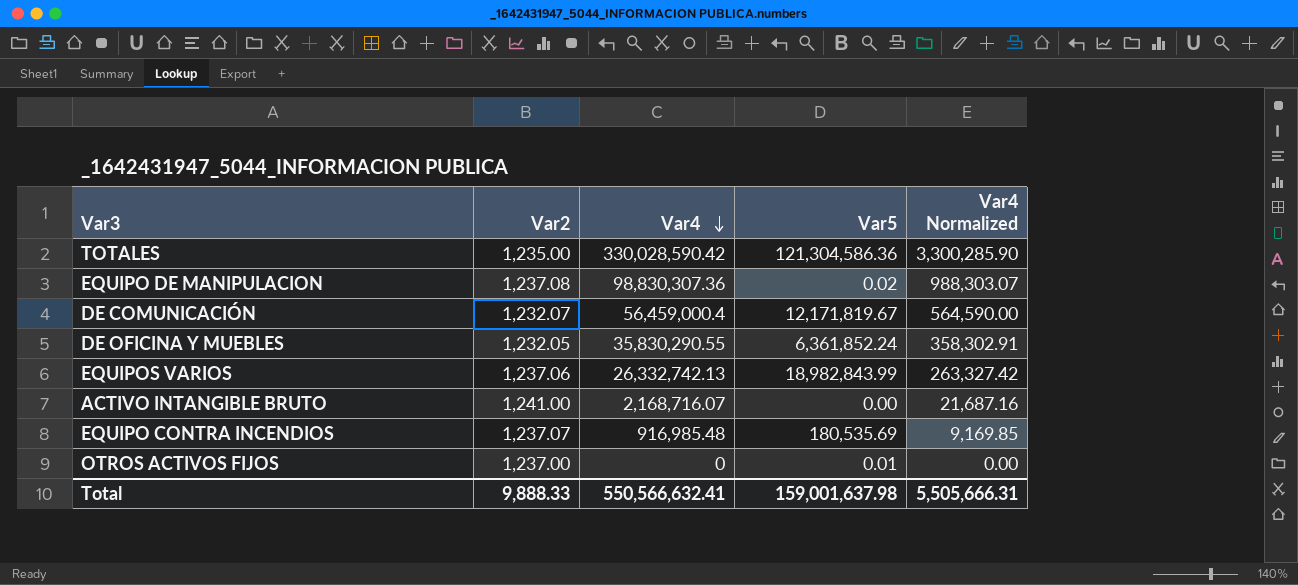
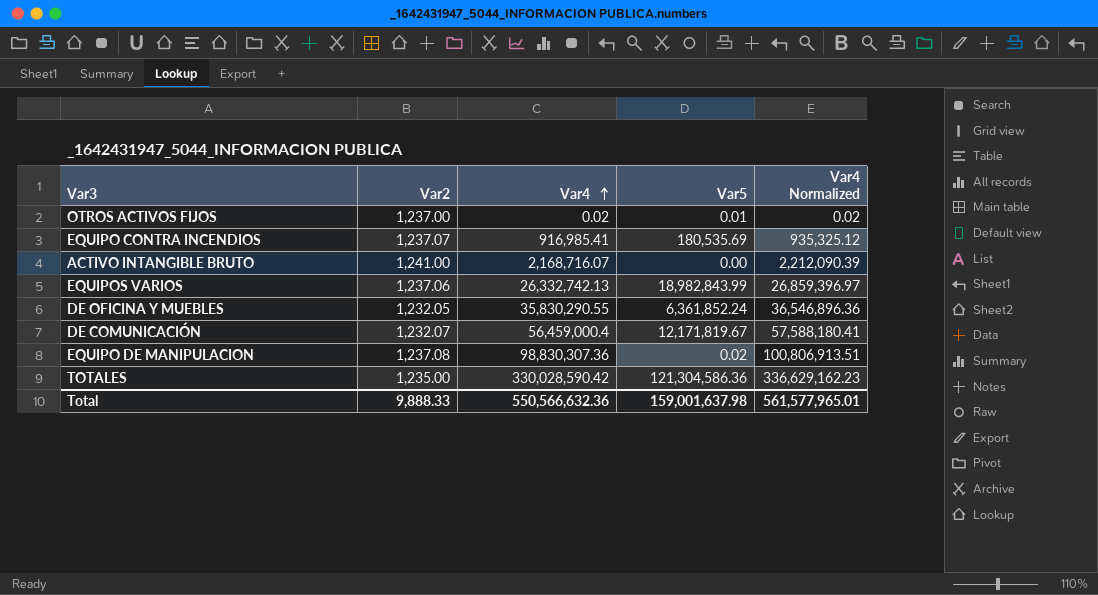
row order: Var4 descending -> Var4 ascending
column Var4 Normalized | formula: [Var4] * 0.01 -> [Var4] * 1.02
OTROS ACTIVOS FIJOS | Var4: 0 -> 0.02
EQUIPO CONTRA INCENDIOS | Var4: 916,985.48 -> 916,985.41
Total | Var4: 550,566,632.41 -> 550,566,632.36
Total | Var4 Normalized: 5,505,666.31 -> 561,577,965.01

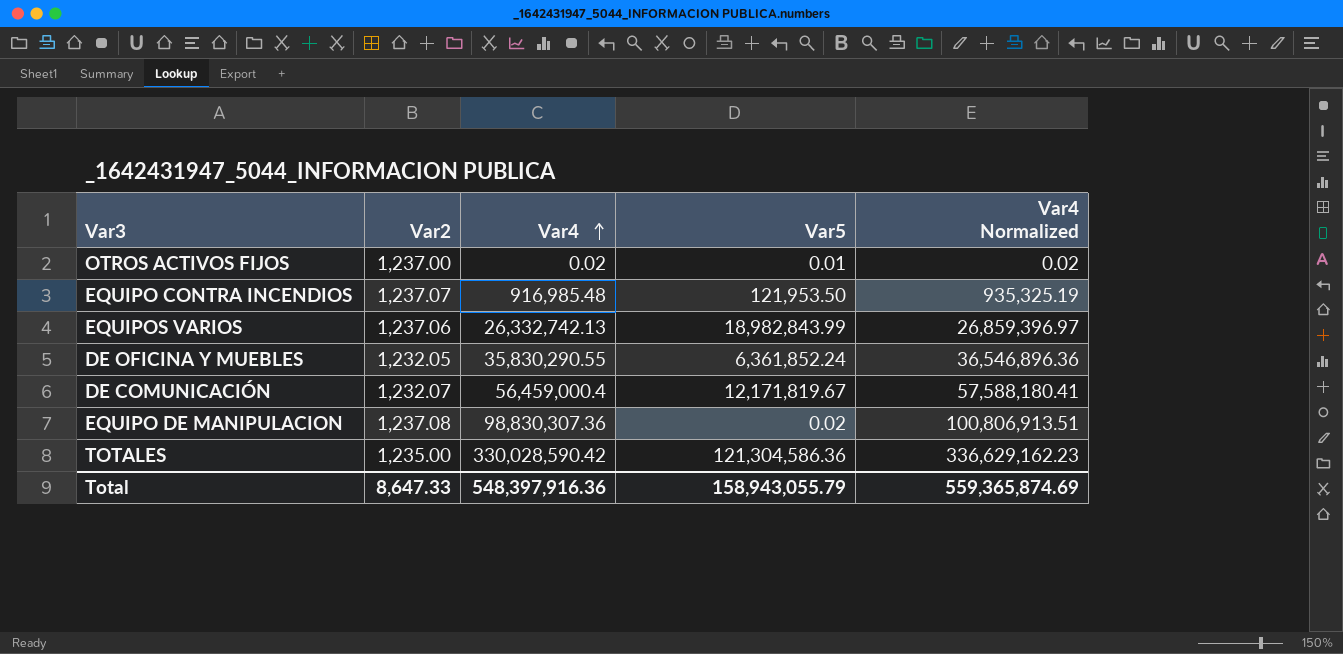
row ACTIVO INTANGIBLE BRUTO: 1,241.00 | 2,168,716.07 | 0.00 | 2,212,090.39 -> none
EQUIPO CONTRA INCENDIOS | Var4: 916,985.41 -> 916,985.48
EQUIPO CONTRA INCENDIOS | Var5: 180,535.69 -> 121,953.50
EQUIPO CONTRA INCENDIOS | Var4 Normalized: 935,325.12 -> 935,325.19
Total | Var2: 9,888.33 -> 8,647.33
Total | Var4: 550,566,632.36 -> 548,397,916.36
Total | Var5: 159,001,637.98 -> 158,943,055.79
Total | Var4 Normalized: 561,577,965.01 -> 559,365,874.69

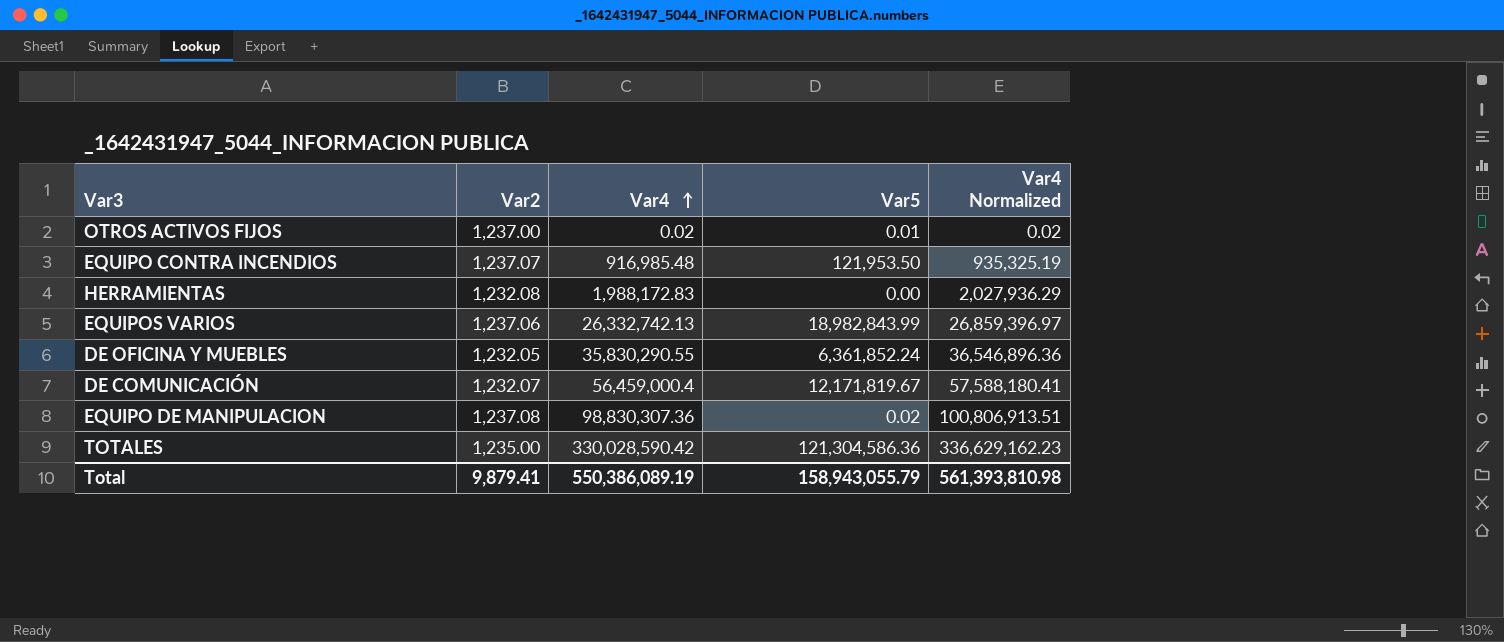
row HERRAMIENTAS: none -> 1,232.08 | 1,988,172.83 | 0.00 | 2,027,936.29
Total | Var2: 8,647.33 -> 9,879.41
Total | Var4: 548,397,916.36 -> 550,386,089.19
Total | Var4 Normalized: 559,365,874.69 -> 561,393,810.98

